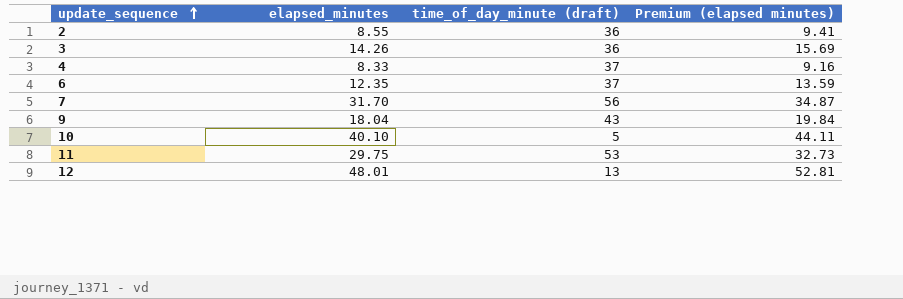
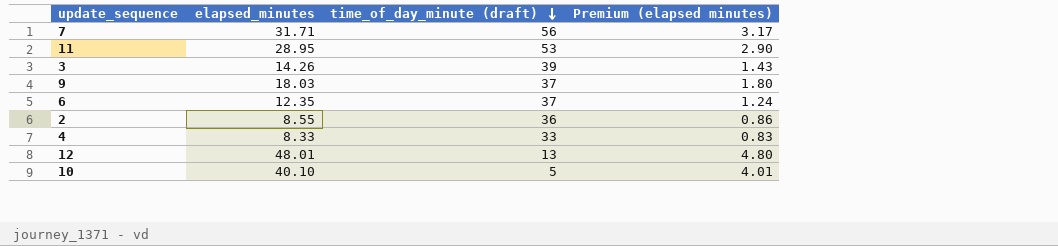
row order: update_sequence ascending -> time_of_day_minute (draft) descending
column Premium (elapsed minutes) | formula: [elapsed_minutes] * 1.1 -> [elapsed_minutes] * 0.1
7 | elapsed_minutes: 31.70 -> 31.71
11 | elapsed_minutes: 29.75 -> 28.95
3 | time_of_day_minute (draft): 36 -> 39
9 | elapsed_minutes: 18.04 -> 18.03
9 | time_of_day_minute (draft): 43 -> 37
4 | time_of_day_minute (draft): 37 -> 33

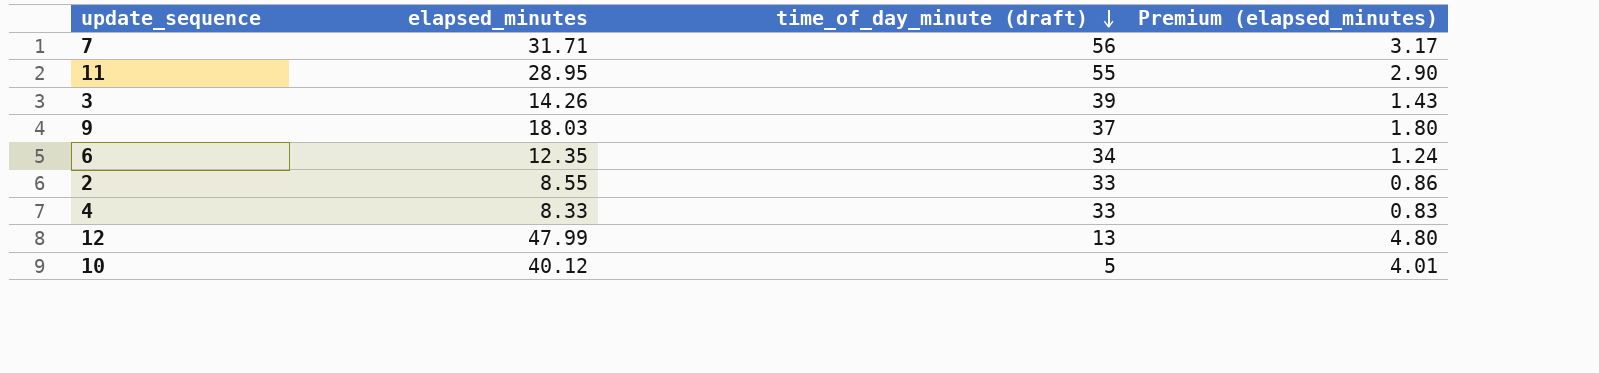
column name: Premium (elapsed minutes) -> Premium (elapsed_minutes)
11 | time_of_day_minute (draft): 53 -> 55
6 | time_of_day_minute (draft): 37 -> 34
2 | time_of_day_minute (draft): 36 -> 33
12 | elapsed_minutes: 48.01 -> 47.99
10 | elapsed_minutes: 40.10 -> 40.12

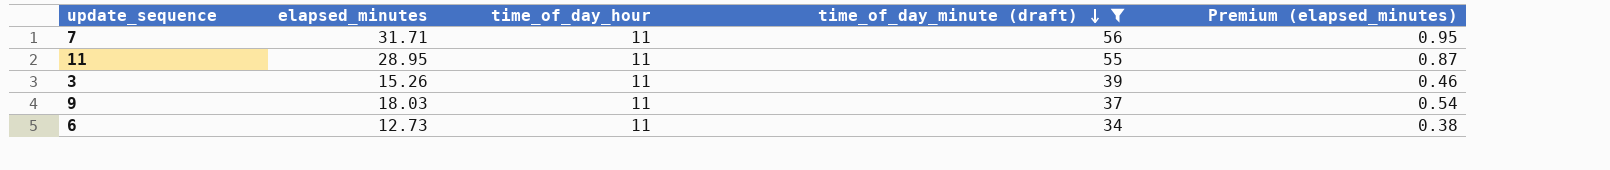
filter: none -> time_of_day_minute (draft) >= 34
column time_of_day_hour | position: none -> 3
column Premium (elapsed_minutes) | formula: [elapsed_minutes] * 0.1 -> [elapsed_minutes] * 0.03
3 | elapsed_minutes: 14.26 -> 15.26
6 | elapsed_minutes: 12.35 -> 12.73

